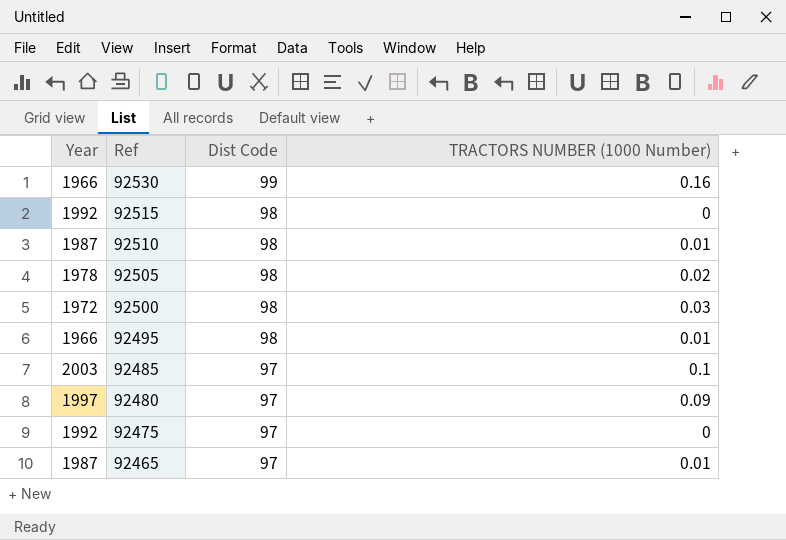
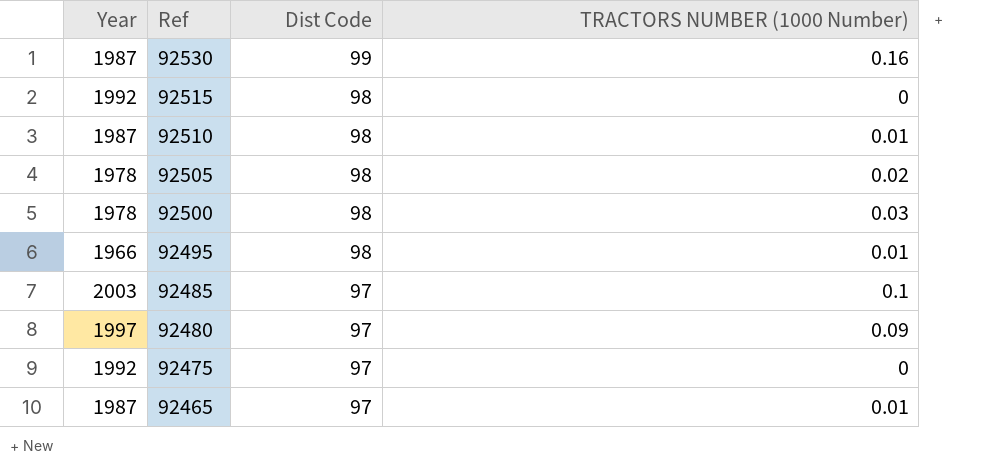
92530 | Year: 1966 -> 1987
92500 | Year: 1972 -> 1978

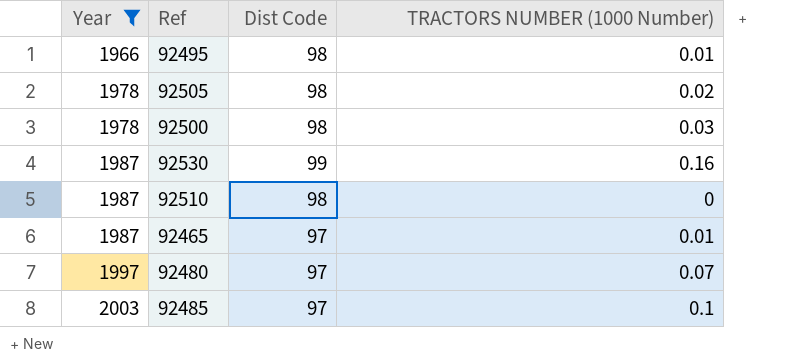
filter: none -> Year != 1992
row order: Ref descending -> Year ascending
92510 | TRACTORS NUMBER (1000 Number): 0.01 -> 0
92480 | TRACTORS NUMBER (1000 Number): 0.09 -> 0.07

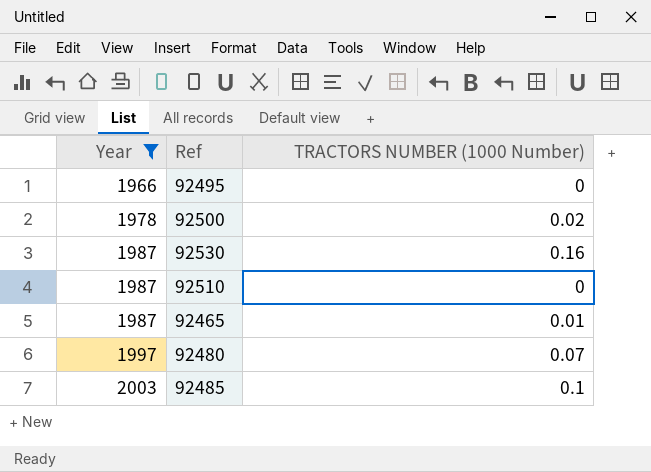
column Dist Code | position: 3 -> none
row 92505: 1978 | 98 | 0.02 -> none
92495 | TRACTORS NUMBER (1000 Number): 0.01 -> 0
92500 | TRACTORS NUMBER (1000 Number): 0.03 -> 0.02

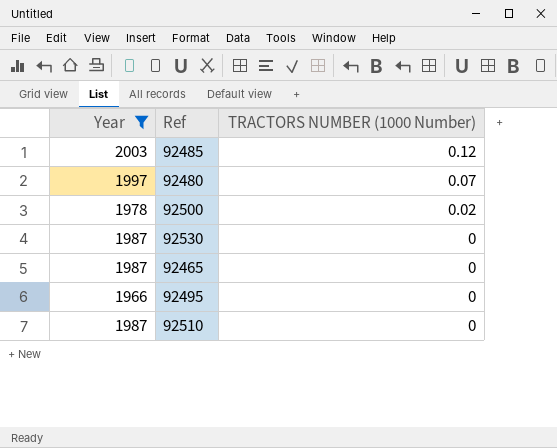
row order: Year ascending -> TRACTORS NUMBER (1000 Number) descending
92485 | TRACTORS NUMBER (1000 Number): 0.1 -> 0.12
92530 | TRACTORS NUMBER (1000 Number): 0.16 -> 0
92465 | TRACTORS NUMBER (1000 Number): 0.01 -> 0

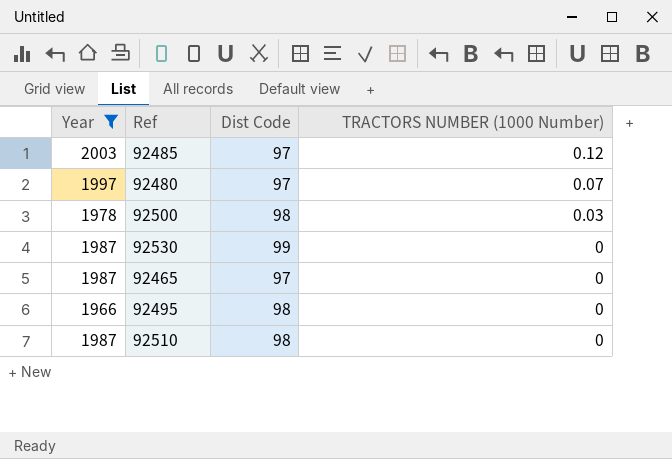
column Dist Code | position: none -> 3
92500 | TRACTORS NUMBER (1000 Number): 0.02 -> 0.03

